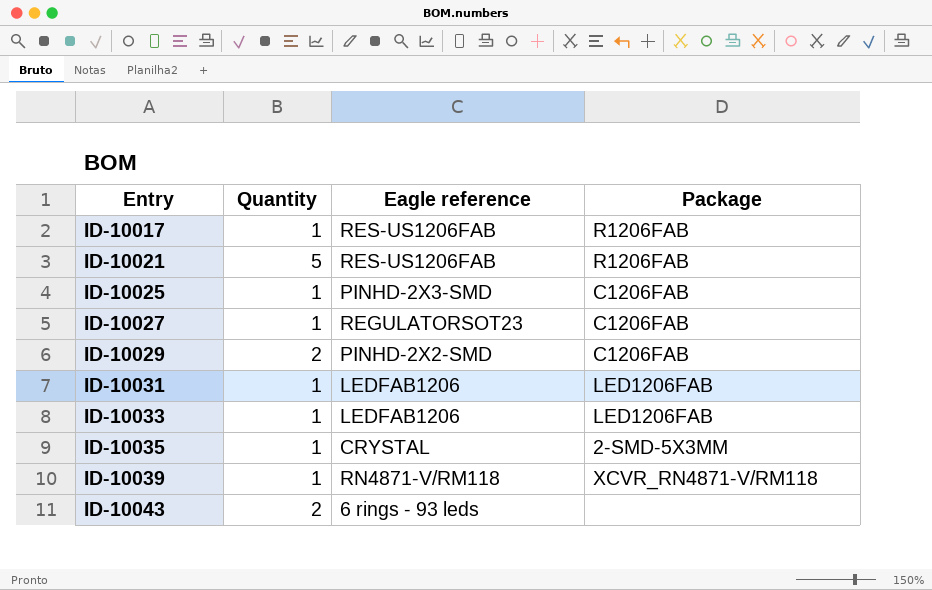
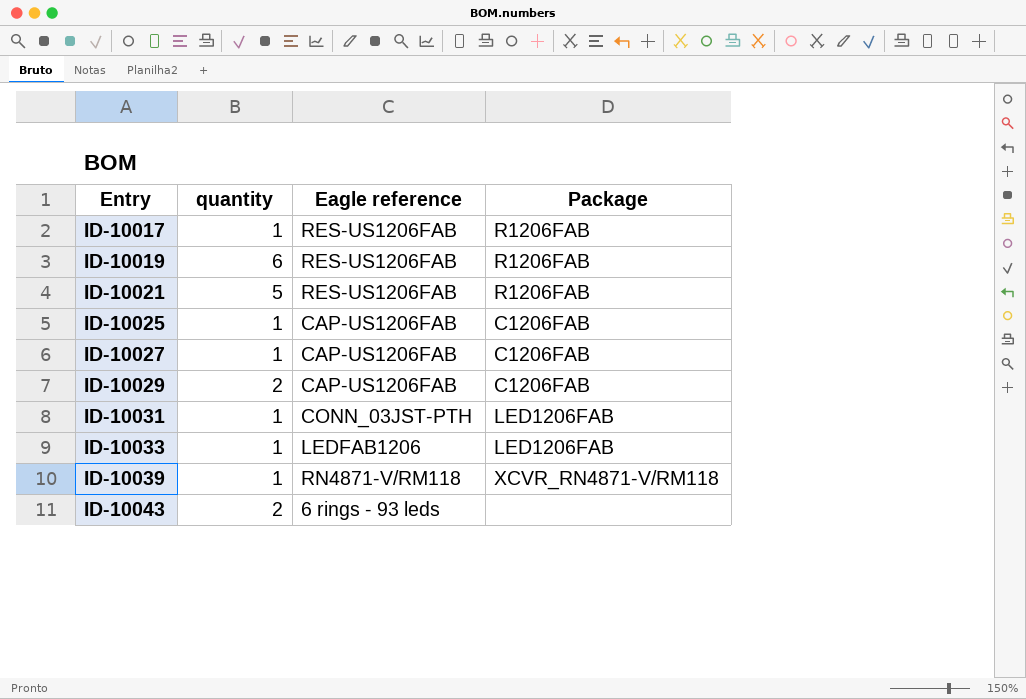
column name: Quantity -> quantity
row ID-10035: 1 | CRYSTAL | 2-SMD-5X3MM -> none
row ID-10019: none -> 6 | RES-US1206FAB | R1206FAB
ID-10025 | Eagle reference: PINHD-2X3-SMD -> CAP-US1206FAB
ID-10027 | Eagle reference: REGULATORSOT23 -> CAP-US1206FAB
ID-10029 | Eagle reference: PINHD-2X2-SMD -> CAP-US1206FAB
ID-10031 | Eagle reference: LEDFAB1206 -> CONN_03JST-PTH

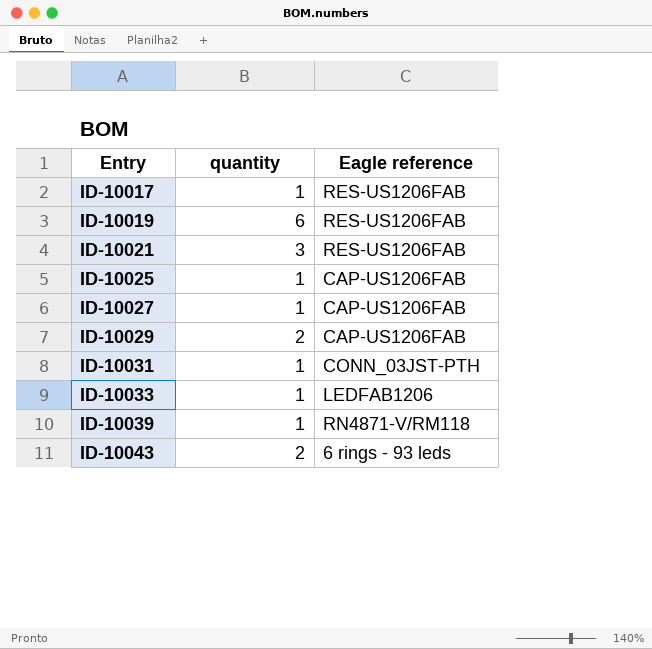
column Package | position: 4 -> none
ID-10021 | quantity: 5 -> 3

